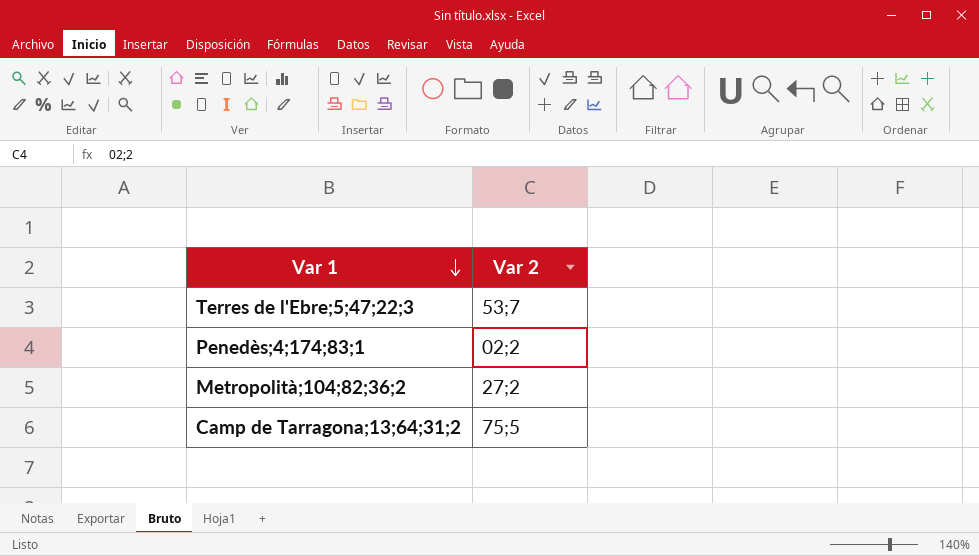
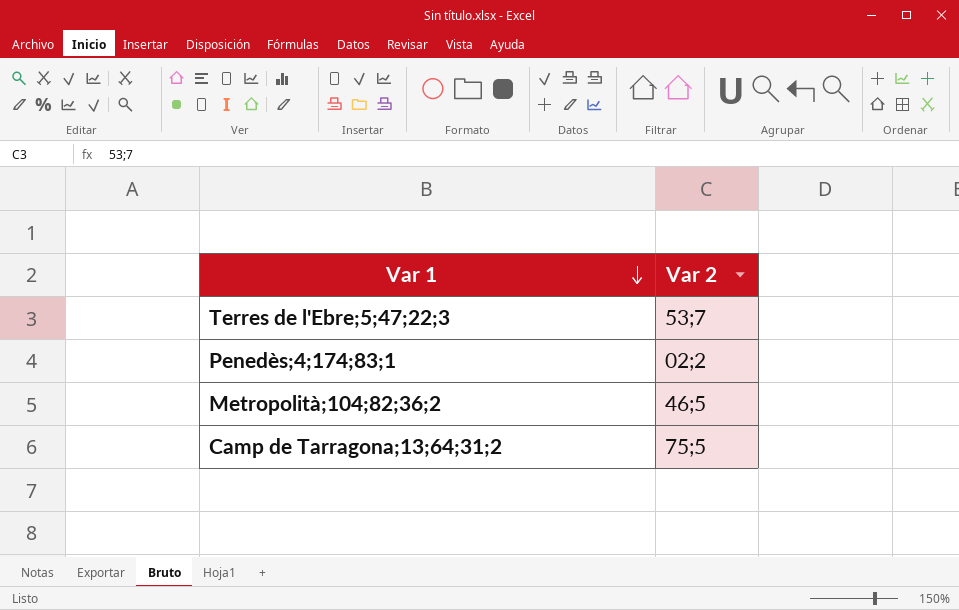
Metropolità;104;82;36;2 | Var 2: 27;2 -> 46;5

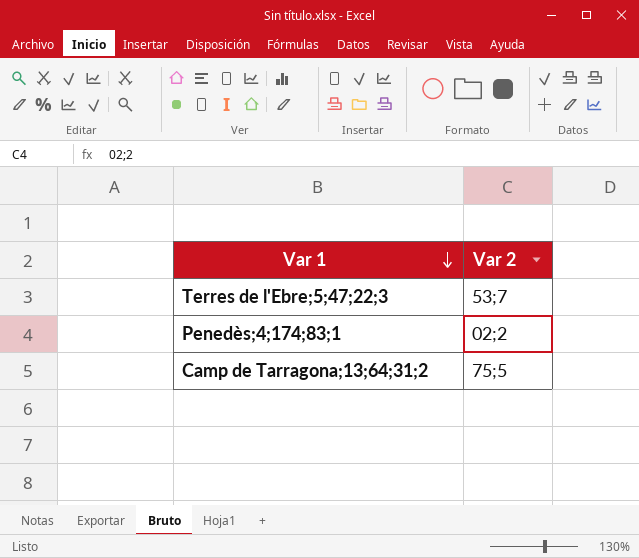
row Metropolità;104;82;36;2: 46;5 -> none

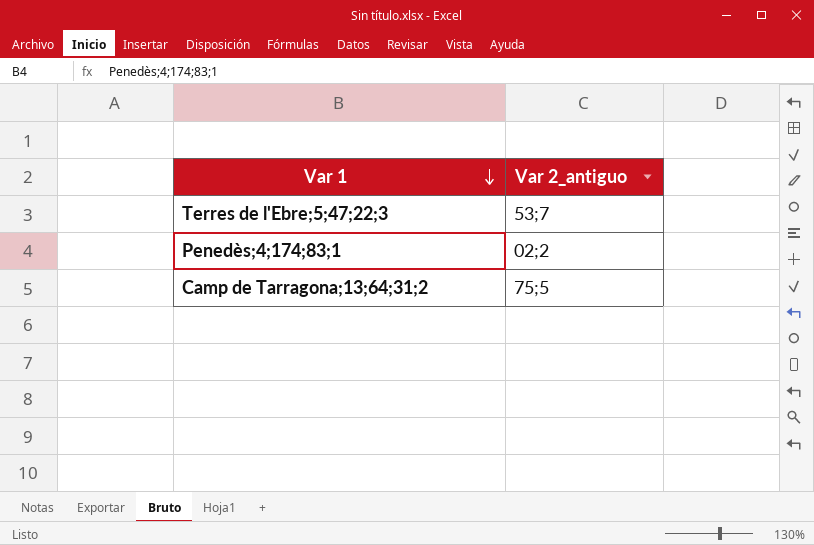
column name: Var 2 -> Var 2_antiguo

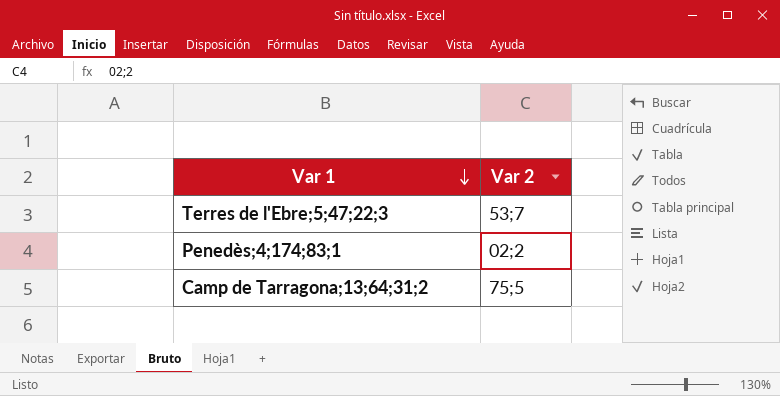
column name: Var 2_antiguo -> Var 2

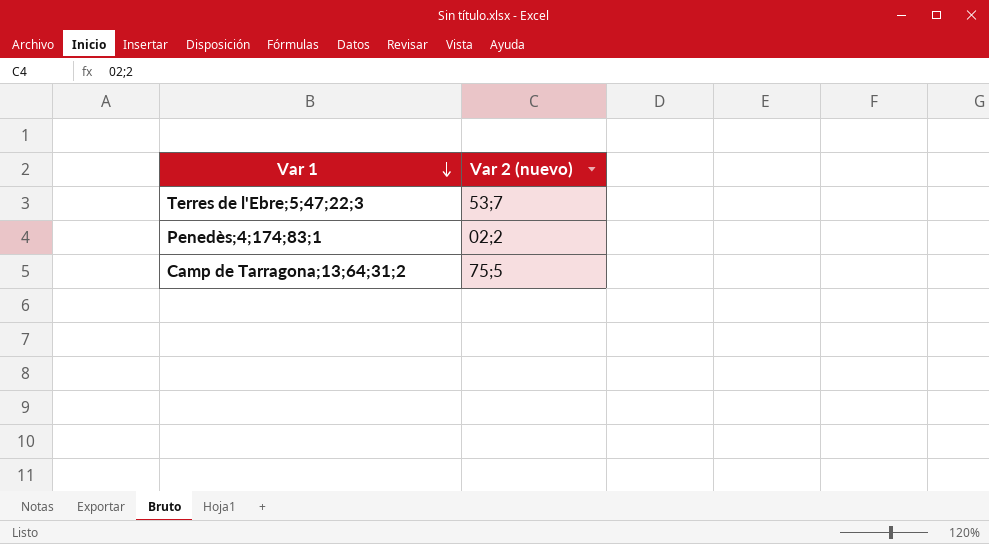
column name: Var 2 -> Var 2 (nuevo)

